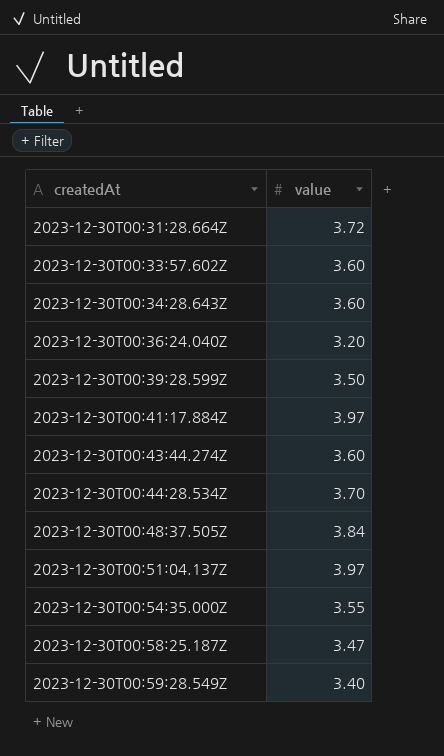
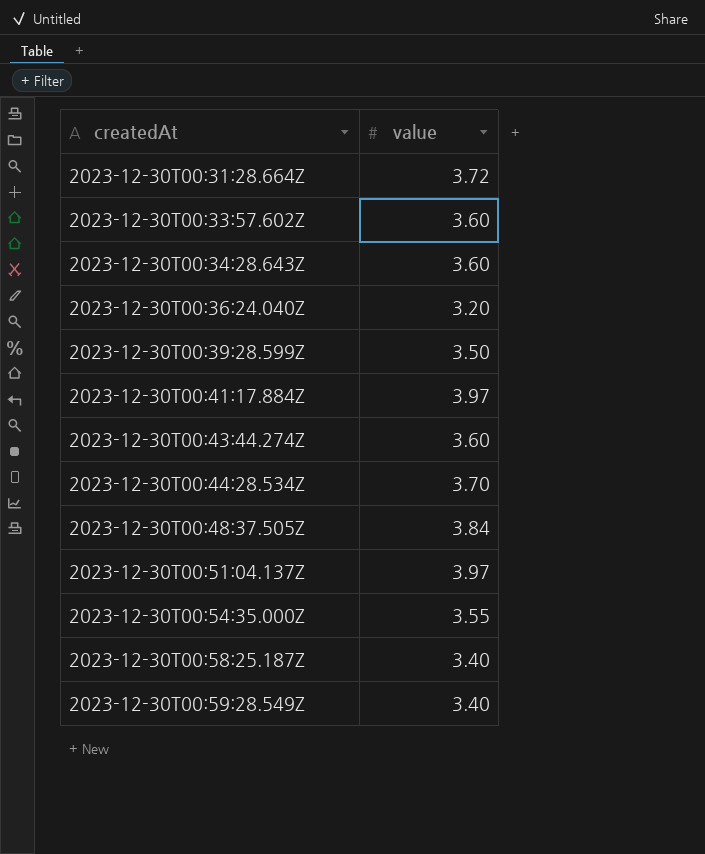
2023-12-30T00:58:25.187Z | value: 3.47 -> 3.40

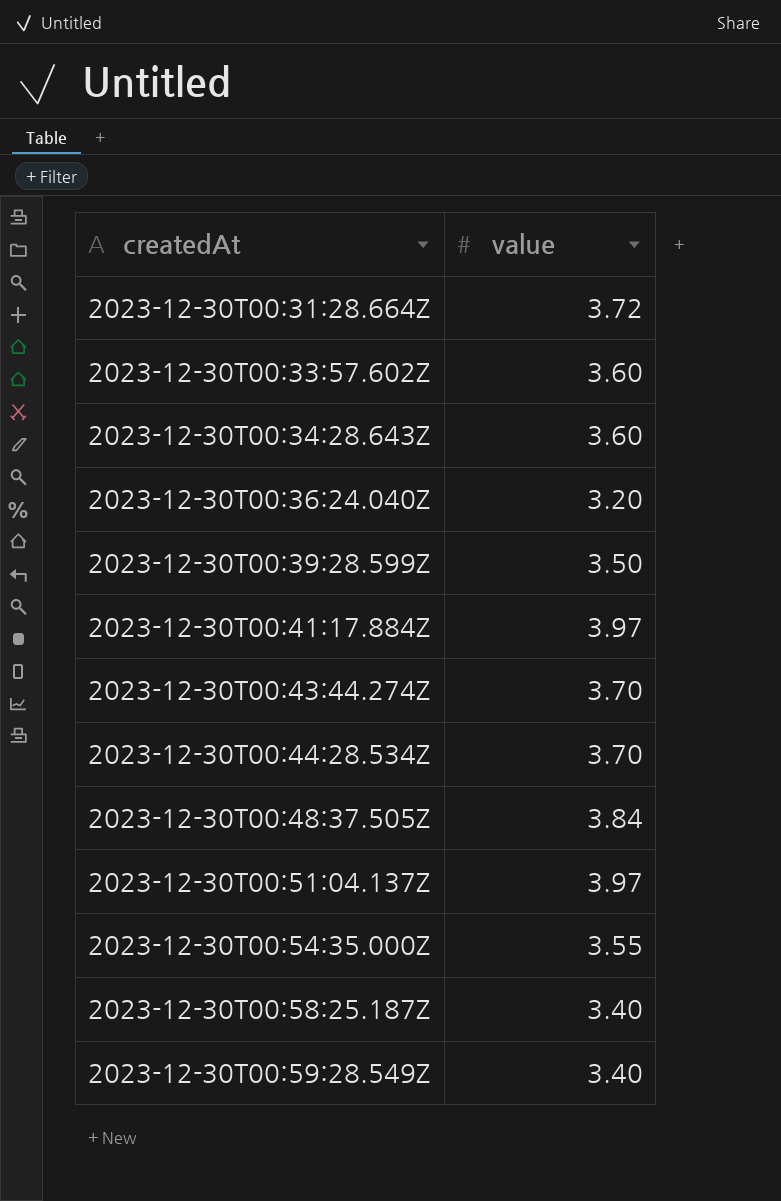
2023-12-30T00:43:44.274Z | value: 3.60 -> 3.70

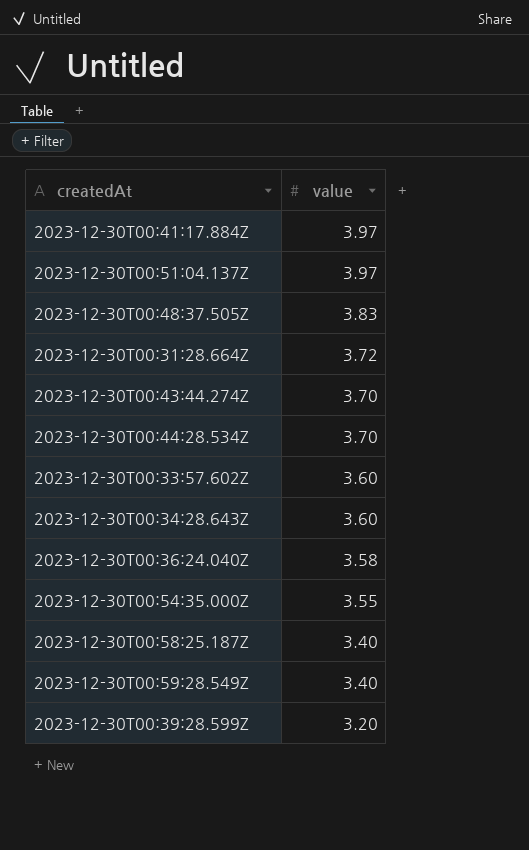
row order: createdAt ascending -> value descending
2023-12-30T00:48:37.505Z | value: 3.84 -> 3.83
2023-12-30T00:36:24.040Z | value: 3.20 -> 3.58
2023-12-30T00:39:28.599Z | value: 3.50 -> 3.20

